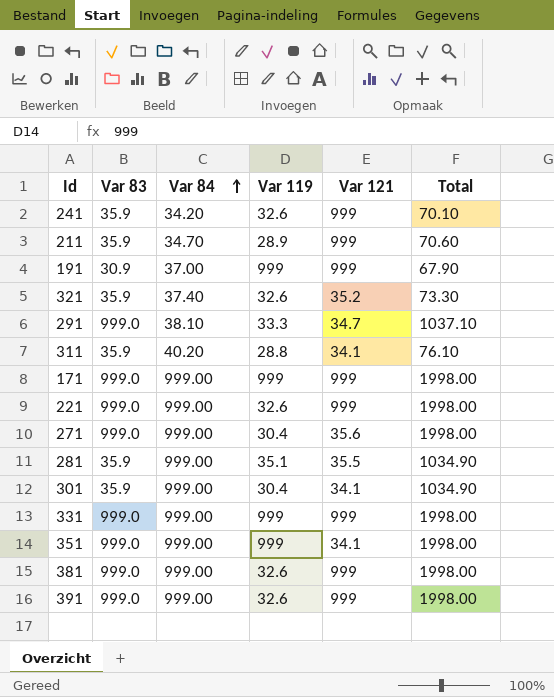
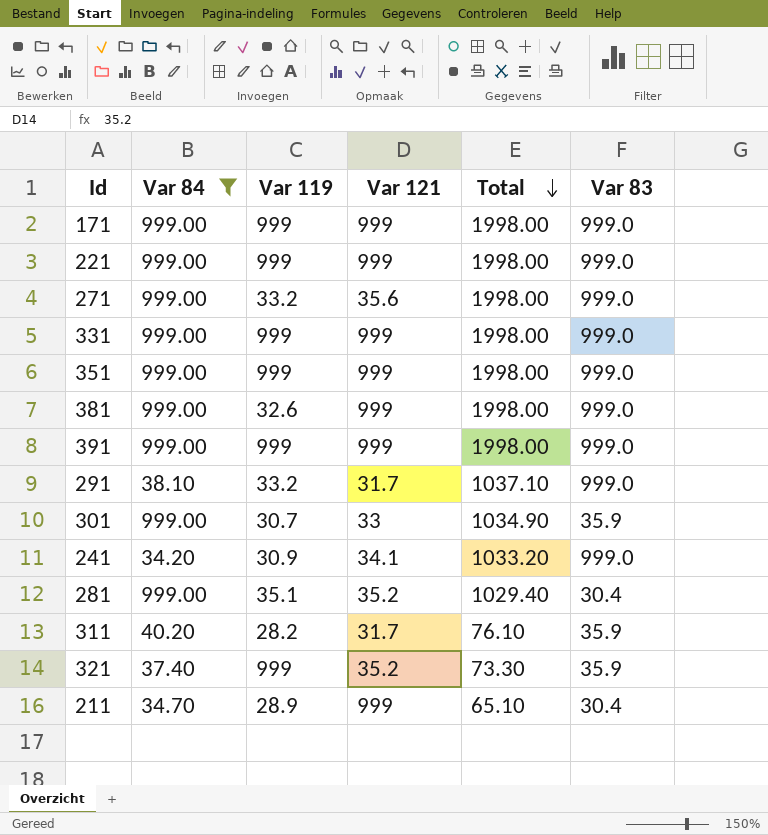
filter: none -> Var 84 != 37.00
row order: Var 84 ascending -> Total descending
column Var 83 | position: 2 -> 6
221 | Var 119: 32.6 -> 999
271 | Var 119: 30.4 -> 33.2
351 | Var 121: 34.1 -> 999
391 | Var 119: 32.6 -> 999
291 | Var 119: 33.3 -> 33.2
291 | Var 121: 34.7 -> 31.7
301 | Var 119: 30.4 -> 30.7
301 | Var 121: 34.1 -> 33
241 | Var 119: 32.6 -> 30.9
241 | Var 121: 999 -> 34.1
241 | Total: 70.10 -> 1033.20
241 | Var 83: 35.9 -> 999.0
281 | Var 121: 35.5 -> 35.2
281 | Total: 1034.90 -> 1029.40
281 | Var 83: 35.9 -> 30.4
311 | Var 119: 28.8 -> 28.2
311 | Var 121: 34.1 -> 31.7
321 | Var 119: 32.6 -> 999
211 | Total: 70.60 -> 65.10
211 | Var 83: 35.9 -> 30.4

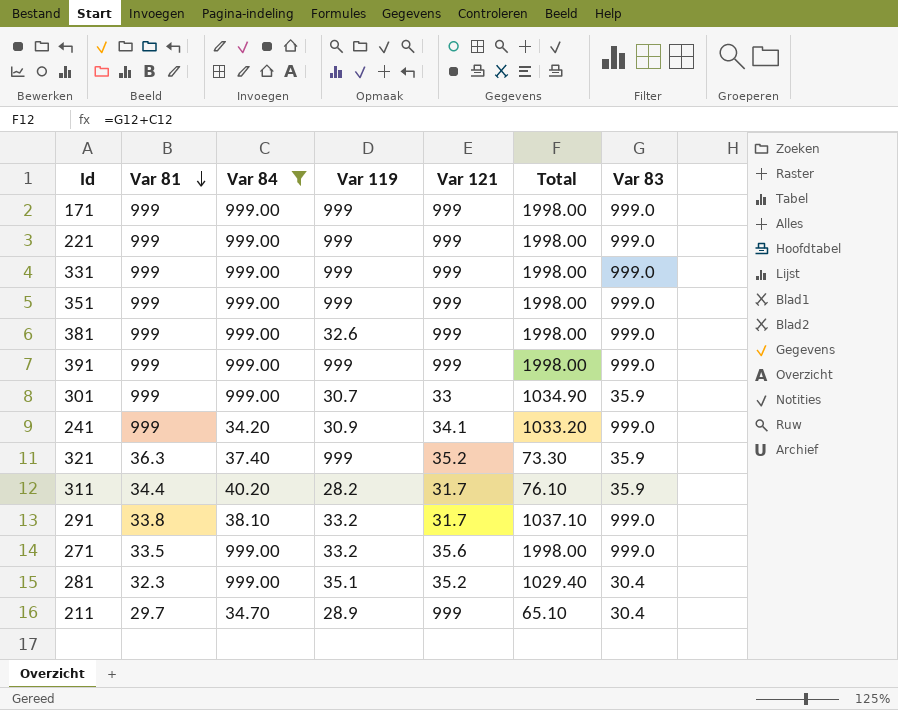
row order: Total descending -> Var 81 descending
column Var 81 | position: none -> 2

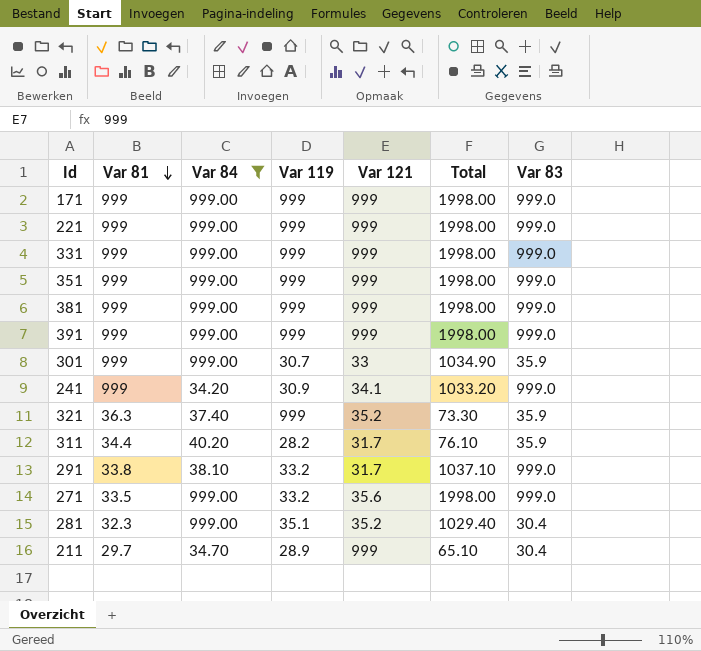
381 | Var 119: 32.6 -> 999

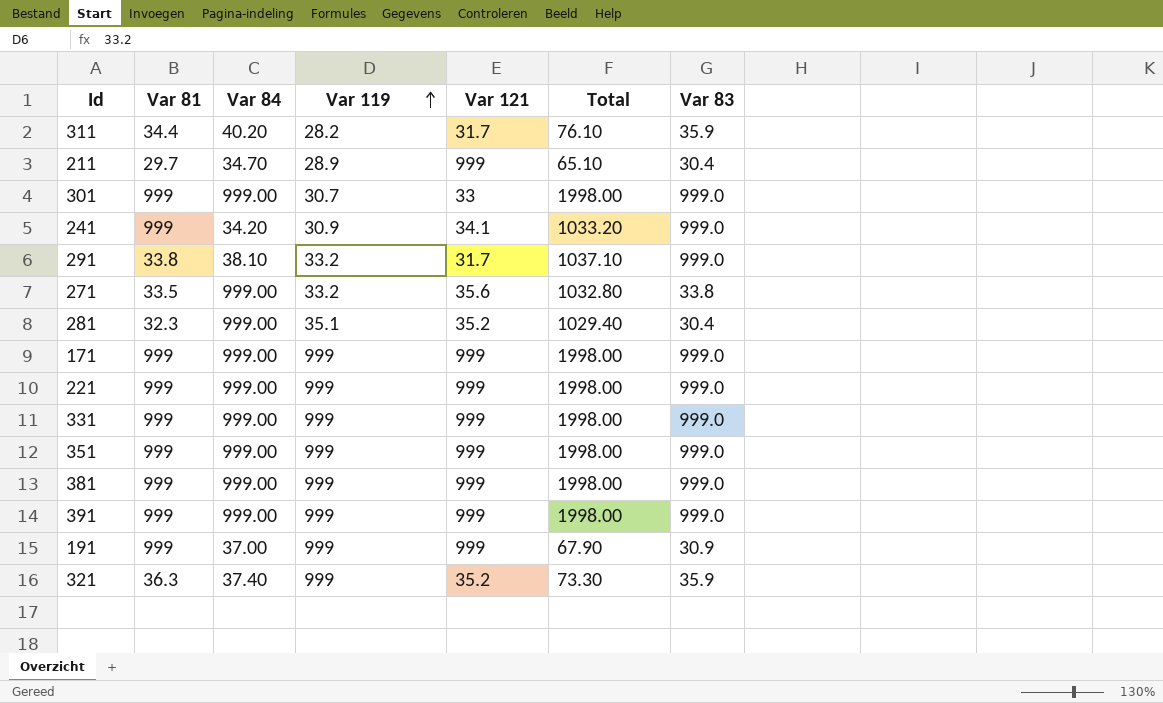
filter: Var 84 != 37.00 -> none
row order: Var 81 descending -> Var 119 ascending
301 | Total: 1034.90 -> 1998.00
301 | Var 83: 35.9 -> 999.0
271 | Total: 1998.00 -> 1032.80
271 | Var 83: 999.0 -> 33.8

